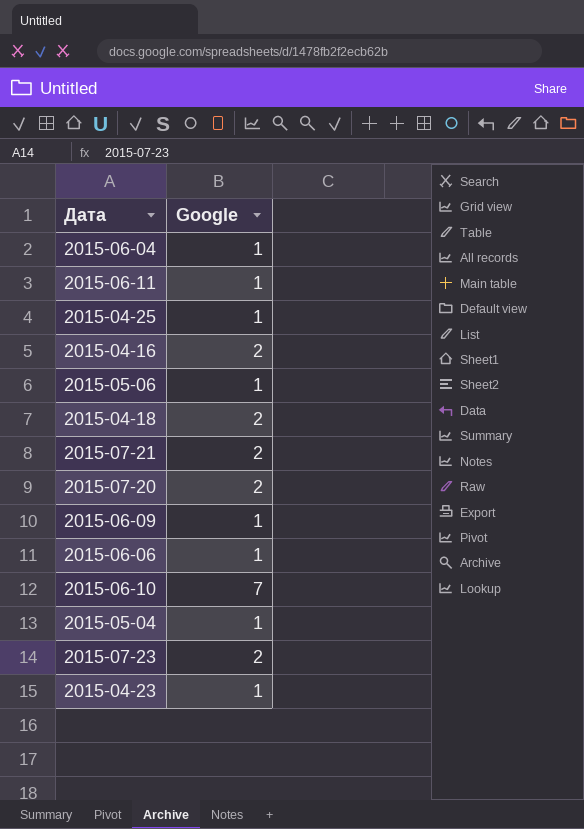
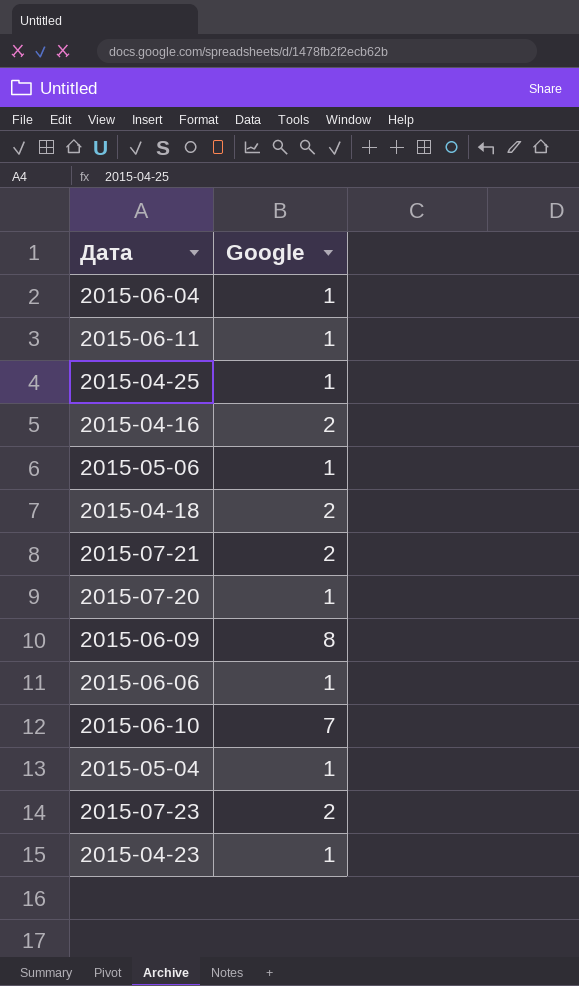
2015-07-20 | Google: 2 -> 1
2015-06-09 | Google: 1 -> 8

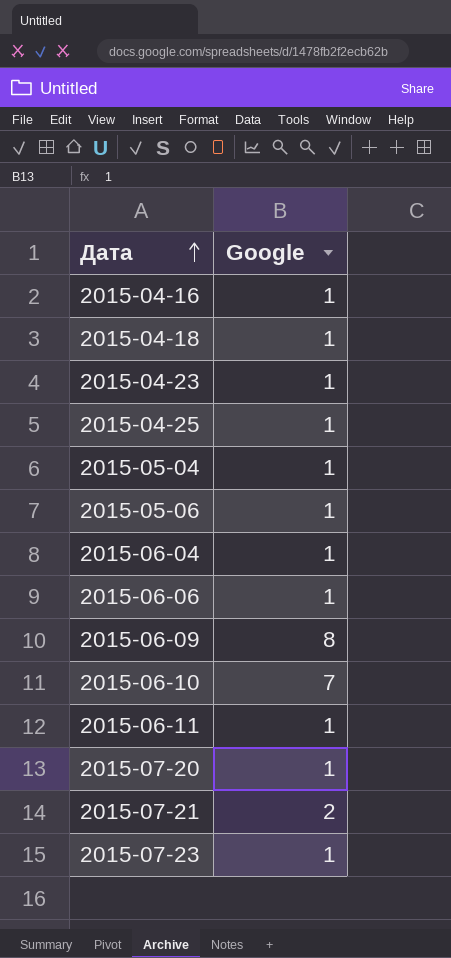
row order: none -> Дата ascending
2015-04-16 | Google: 2 -> 1
2015-04-18 | Google: 2 -> 1
2015-07-23 | Google: 2 -> 1

